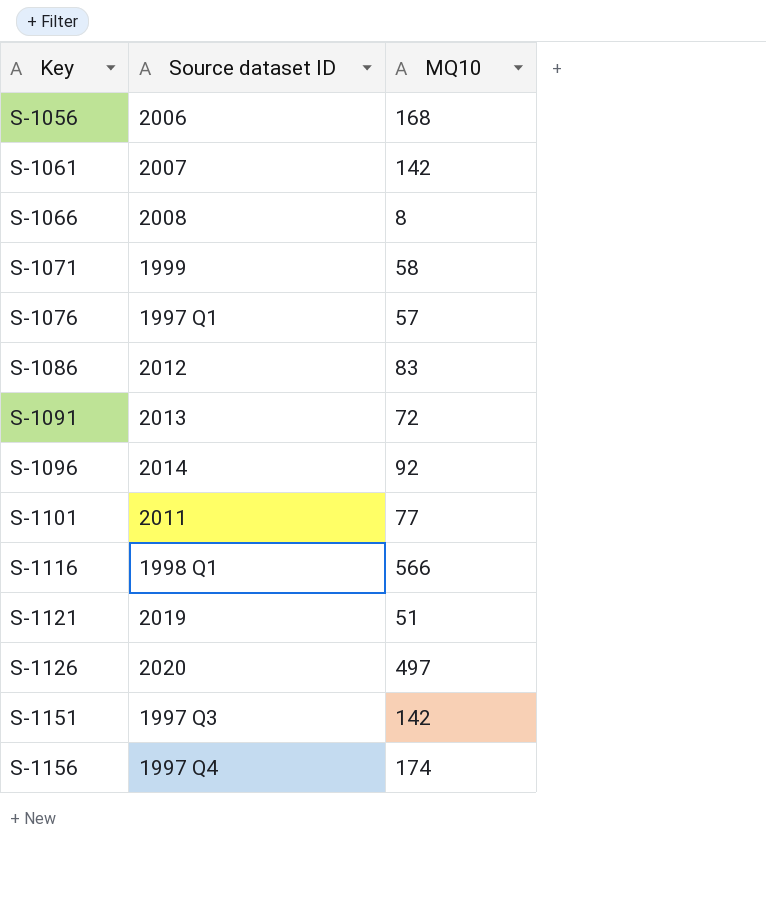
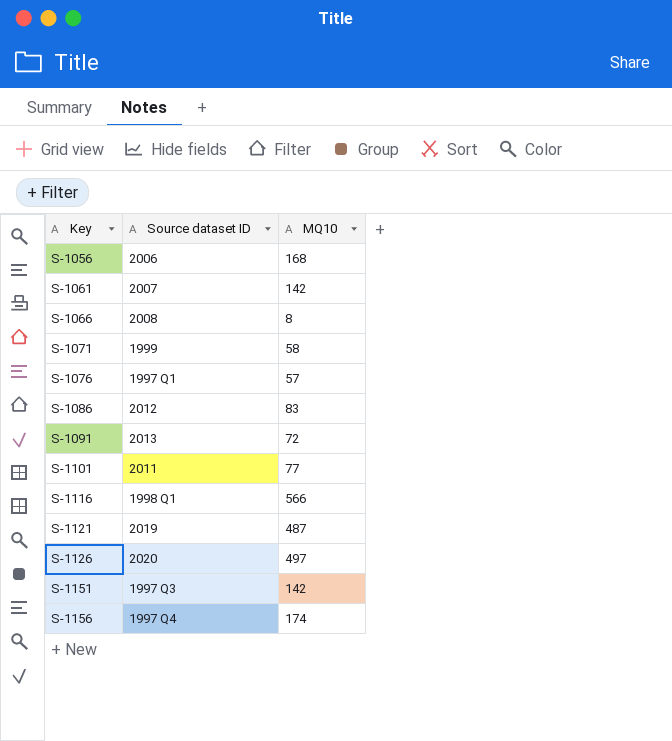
row S-1096: 2014 | 92 -> none
S-1121 | MQ10: 51 -> 487

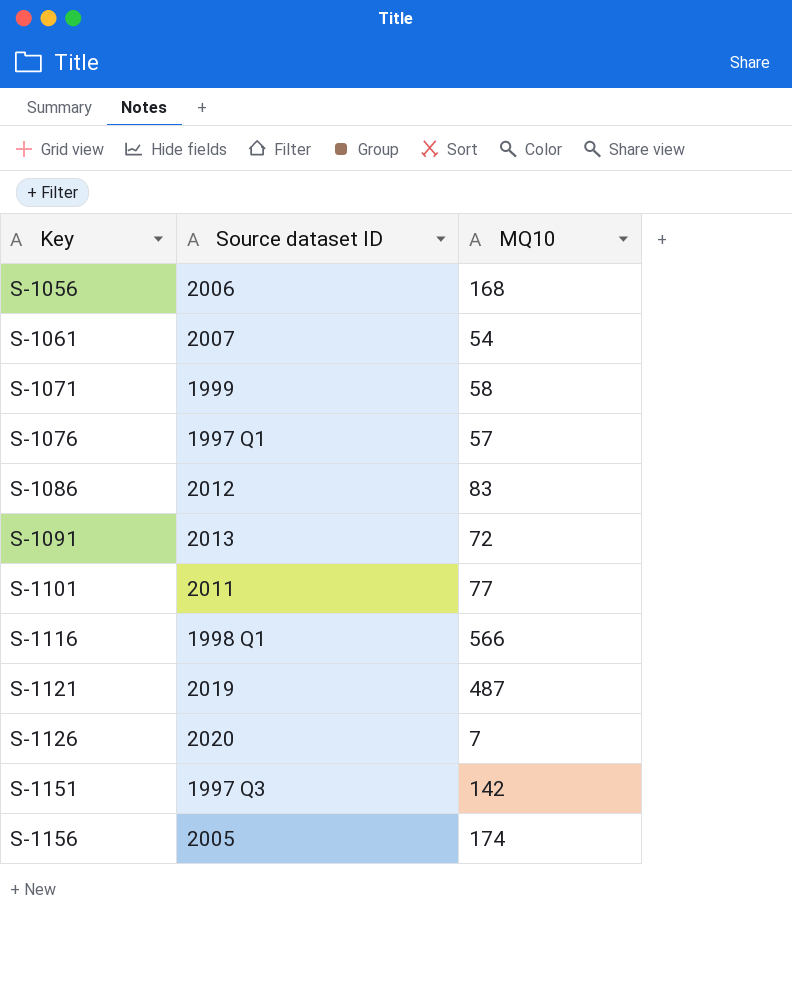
row S-1066: 2008 | 8 -> none
S-1061 | MQ10: 142 -> 54
S-1126 | MQ10: 497 -> 7
S-1156 | Source dataset ID: 1997 Q4 -> 2005

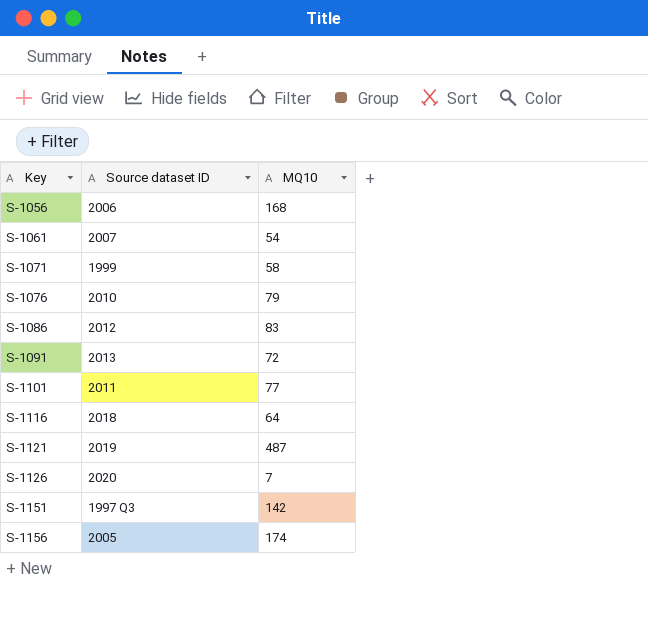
S-1076 | Source dataset ID: 1997 Q1 -> 2010
S-1076 | MQ10: 57 -> 79
S-1116 | Source dataset ID: 1998 Q1 -> 2018
S-1116 | MQ10: 566 -> 64

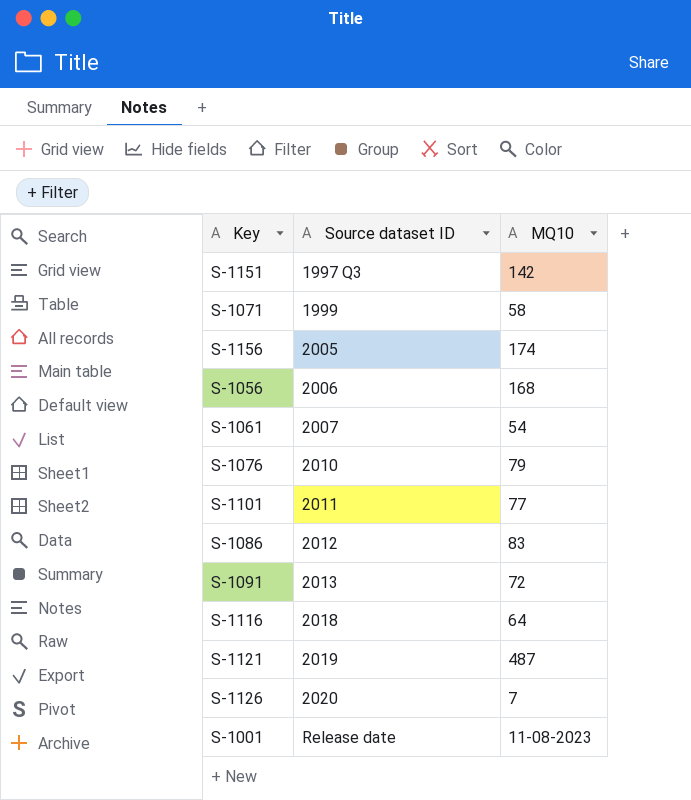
row order: Key ascending -> Source dataset ID ascending
row S-1001: none -> Release date | 11-08-2023

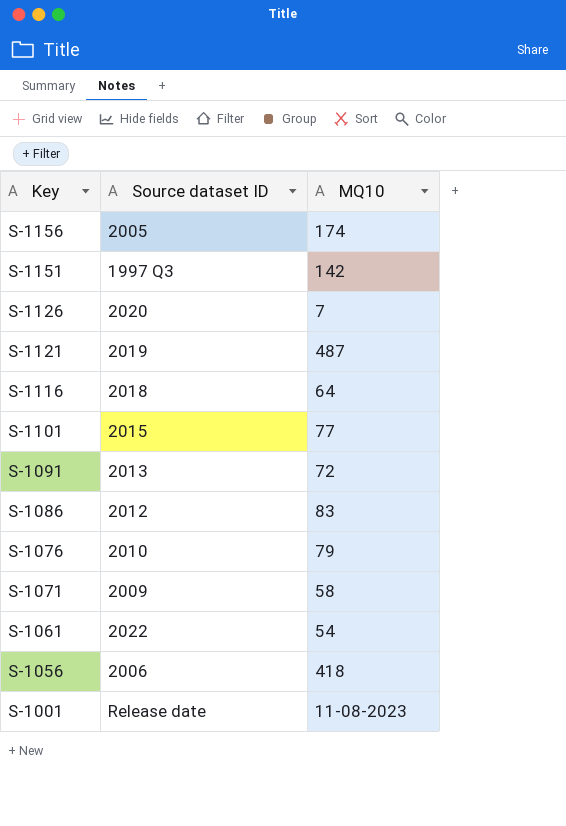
row order: Source dataset ID ascending -> Key descending
S-1101 | Source dataset ID: 2011 -> 2015
S-1071 | Source dataset ID: 1999 -> 2009
S-1061 | Source dataset ID: 2007 -> 2022
S-1056 | MQ10: 168 -> 418

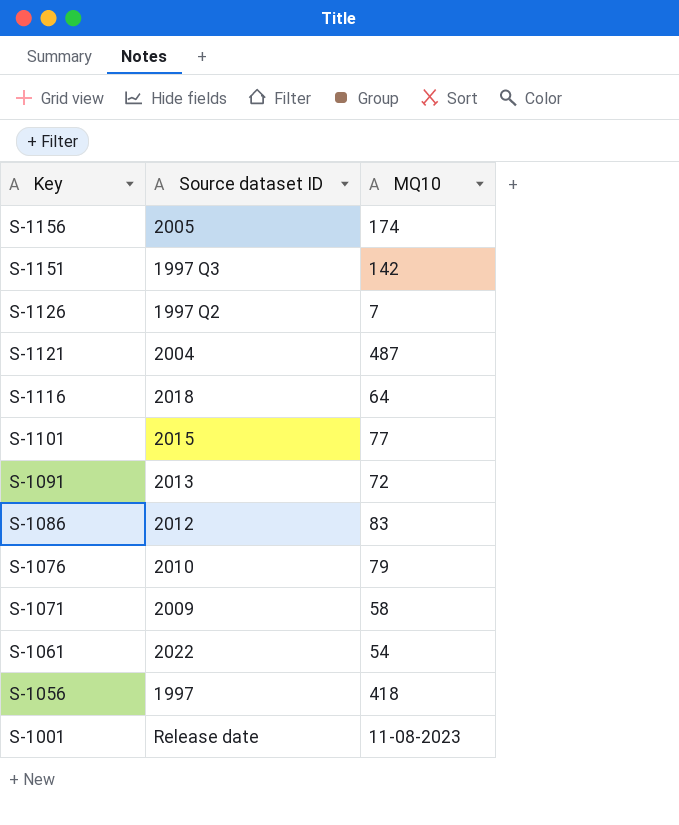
S-1126 | Source dataset ID: 2020 -> 1997 Q2
S-1121 | Source dataset ID: 2019 -> 2004
S-1056 | Source dataset ID: 2006 -> 1997

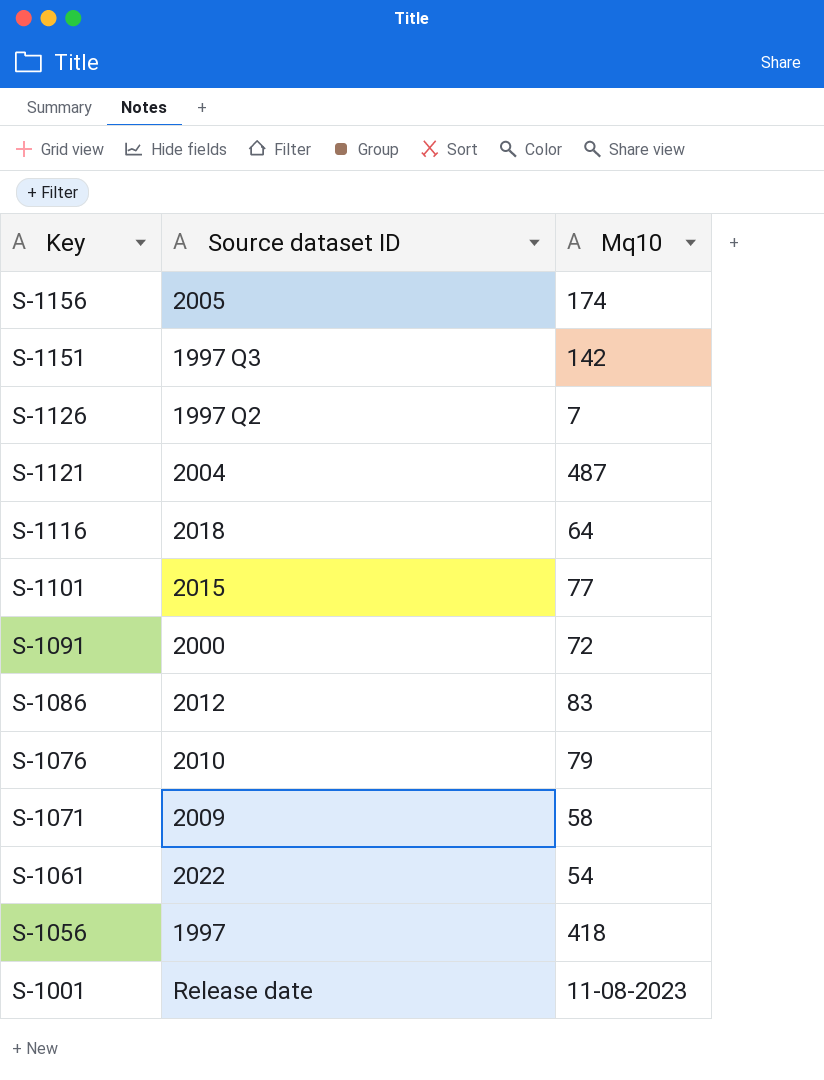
column name: MQ10 -> Mq10
S-1091 | Source dataset ID: 2013 -> 2000

